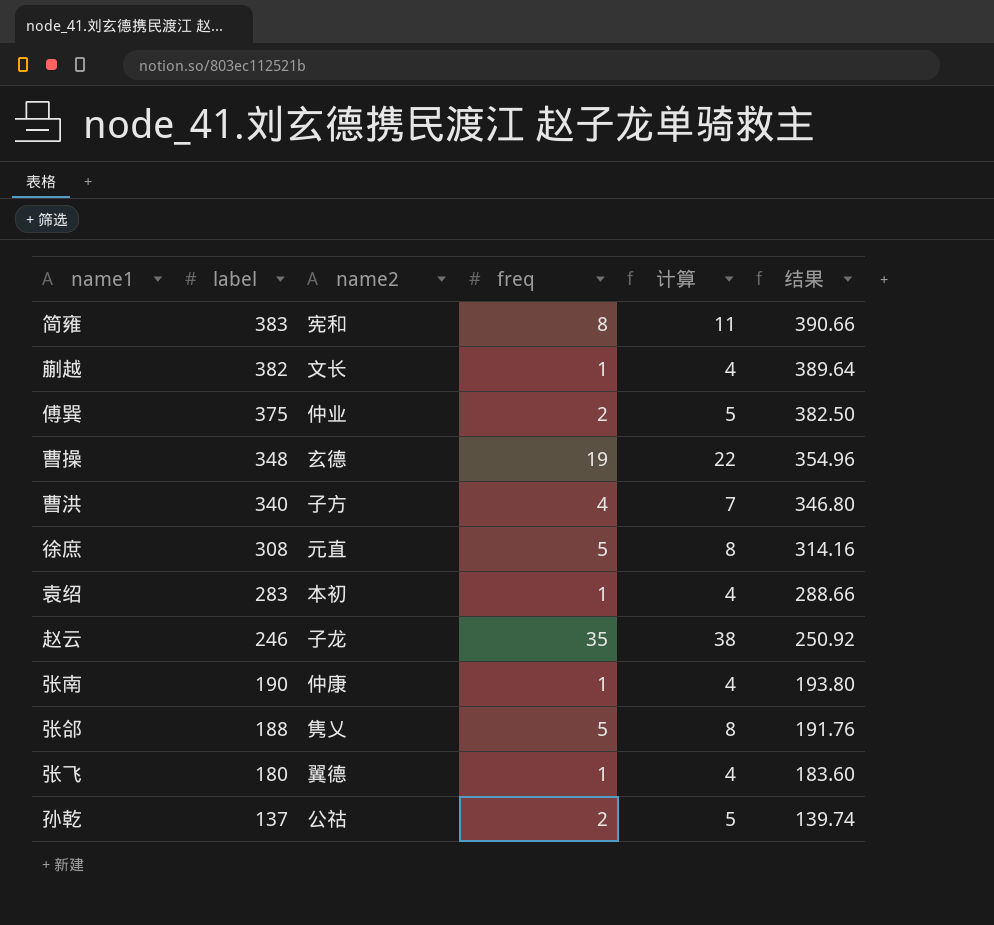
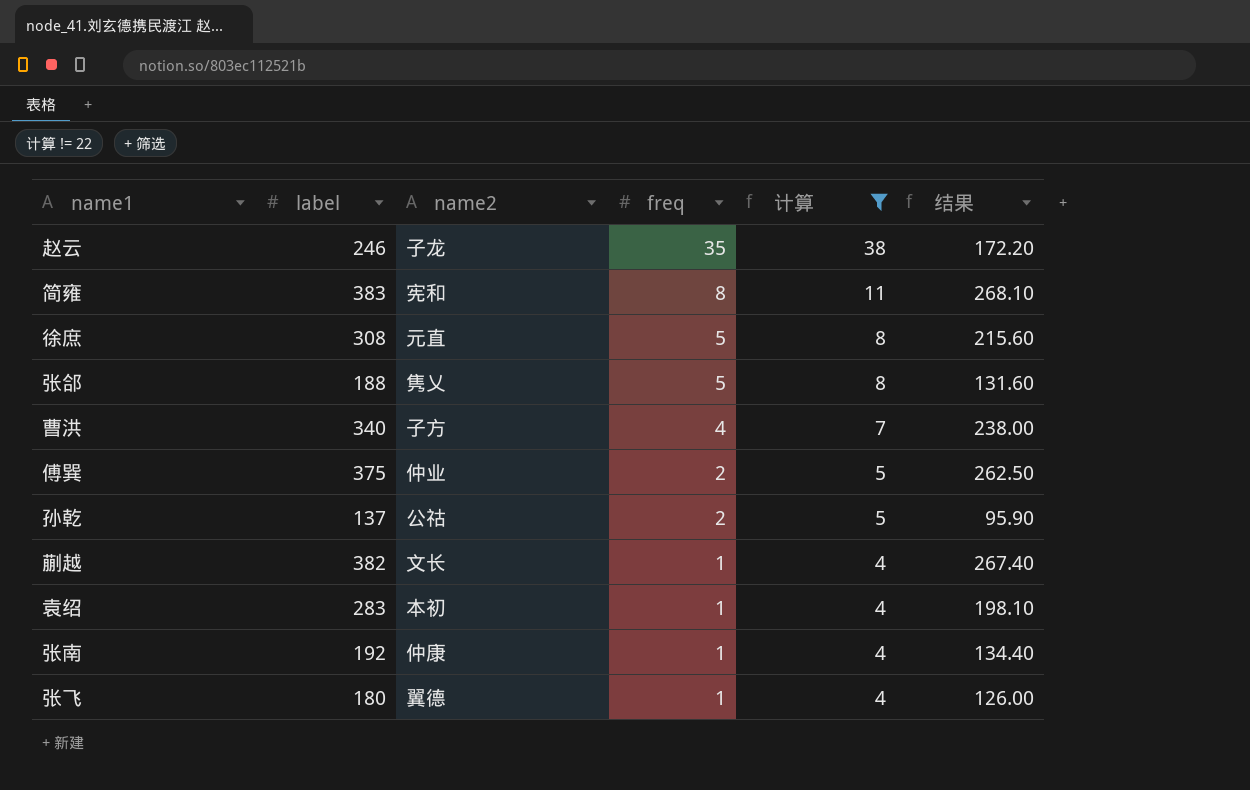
filter: none -> 计算 != 22
row order: label descending -> freq descending
column 结果 | formula: [label] * 1.02 -> [label] * 0.7
张南 | label: 190 -> 192

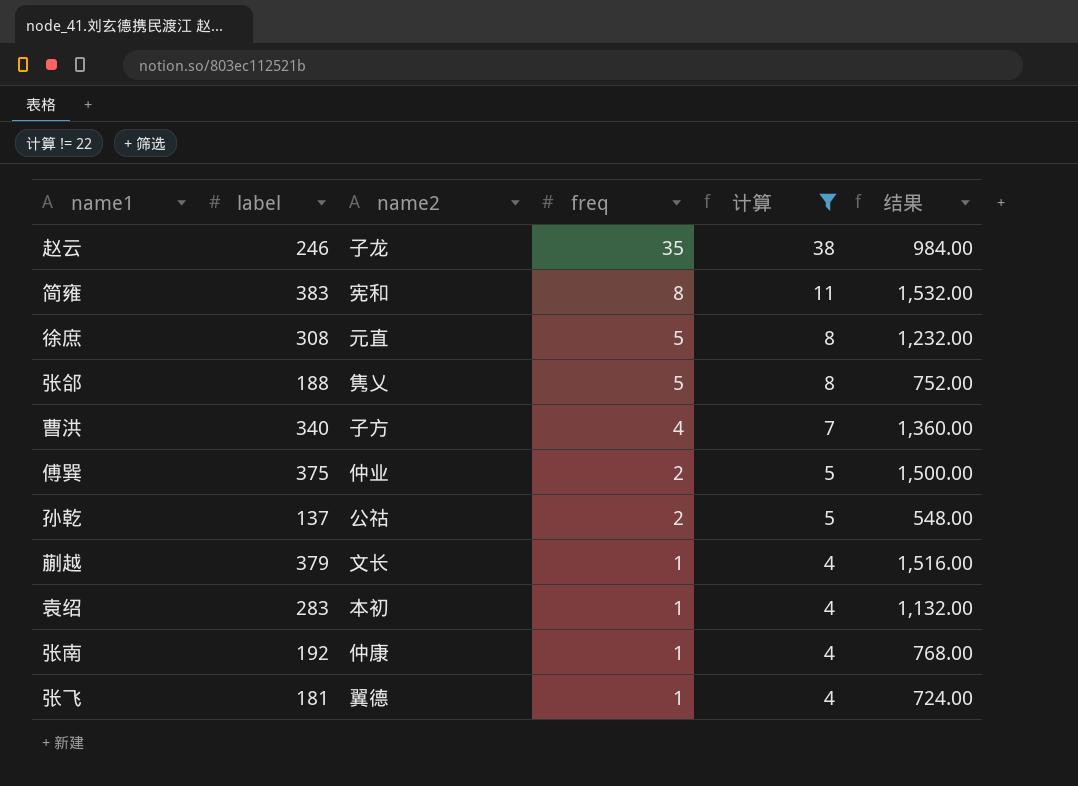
column 结果 | formula: [label] * 0.7 -> [label] * 4
蒯越 | label: 382 -> 379
张飞 | label: 180 -> 181

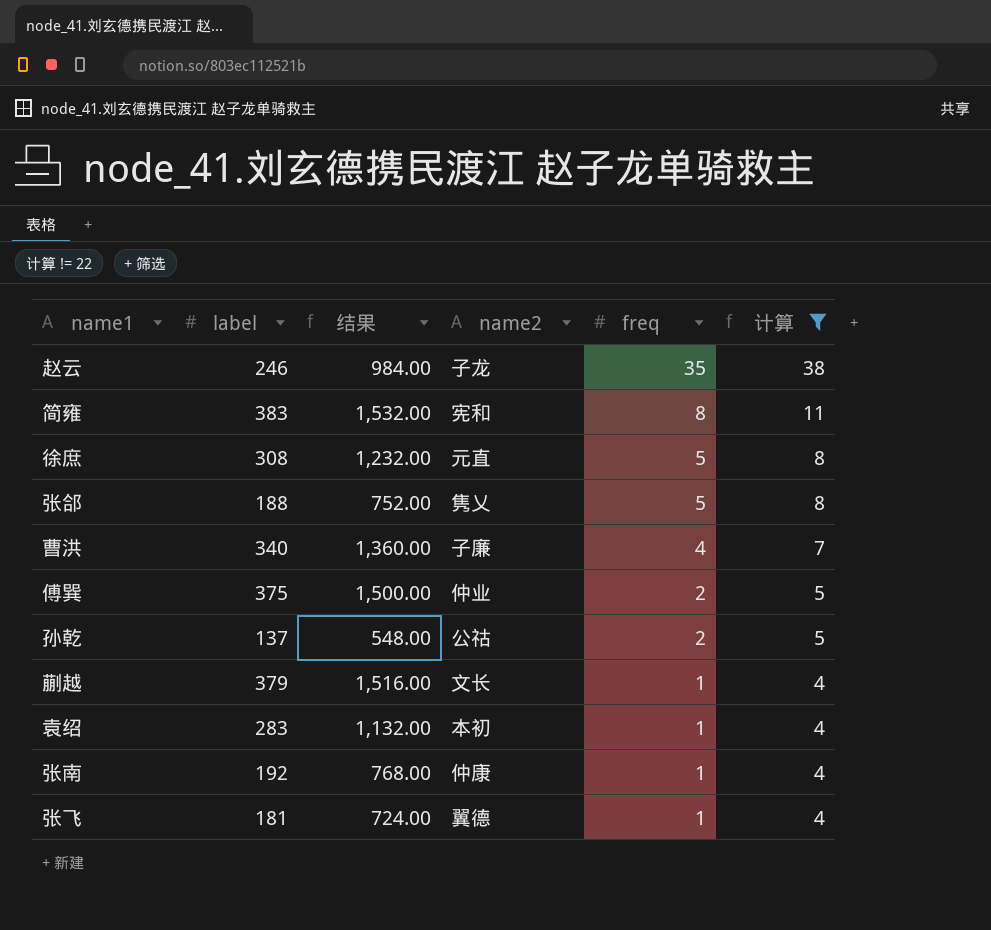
column 结果 | position: 6 -> 3
曹洪 | name2: 子方 -> 子廉

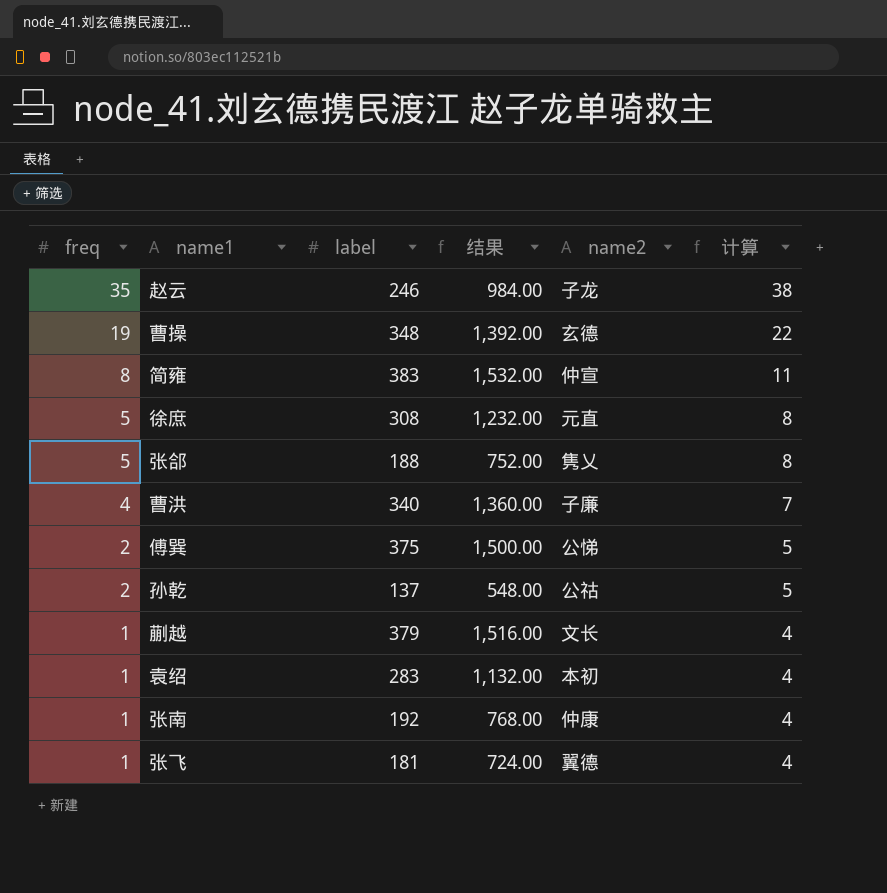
filter: 计算 != 22 -> none
column freq | position: 5 -> 1
简雍 | name2: 宪和 -> 仲宣
傅巽 | name2: 仲业 -> 公悌

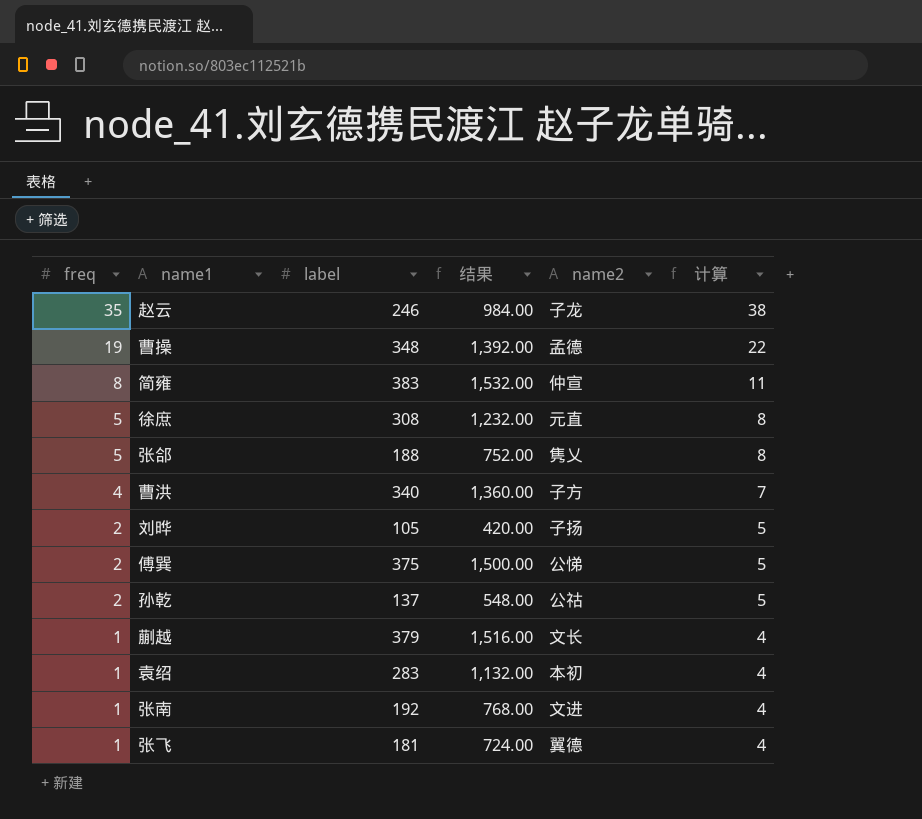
曹操 | name2: 玄德 -> 孟德
曹洪 | name2: 子廉 -> 子方
row 刘晔: none -> 2 | 105 | 420.00 | 子扬 | 5
张南 | name2: 仲康 -> 文进

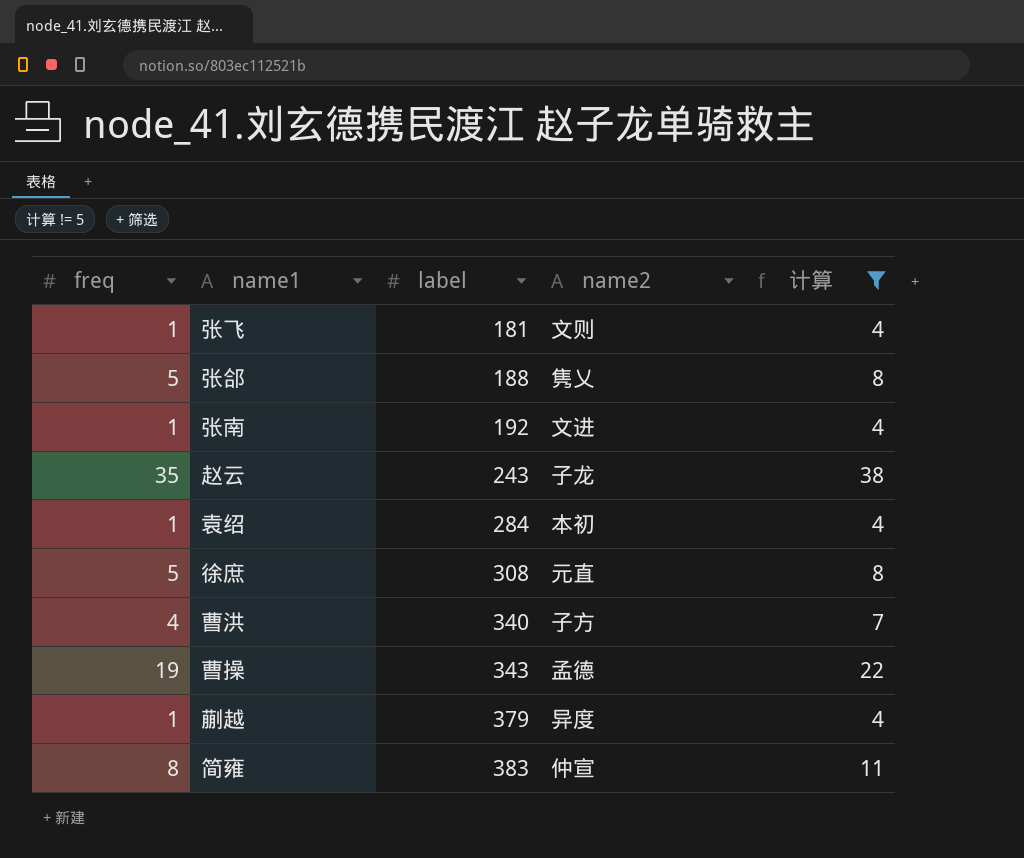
filter: none -> 计算 != 5
row order: freq descending -> label ascending
column 结果 | formula: [label] * 4 -> none
张飞 | name2: 翼德 -> 文则
赵云 | label: 246 -> 243
袁绍 | label: 283 -> 284
曹操 | label: 348 -> 343
蒯越 | name2: 文长 -> 异度

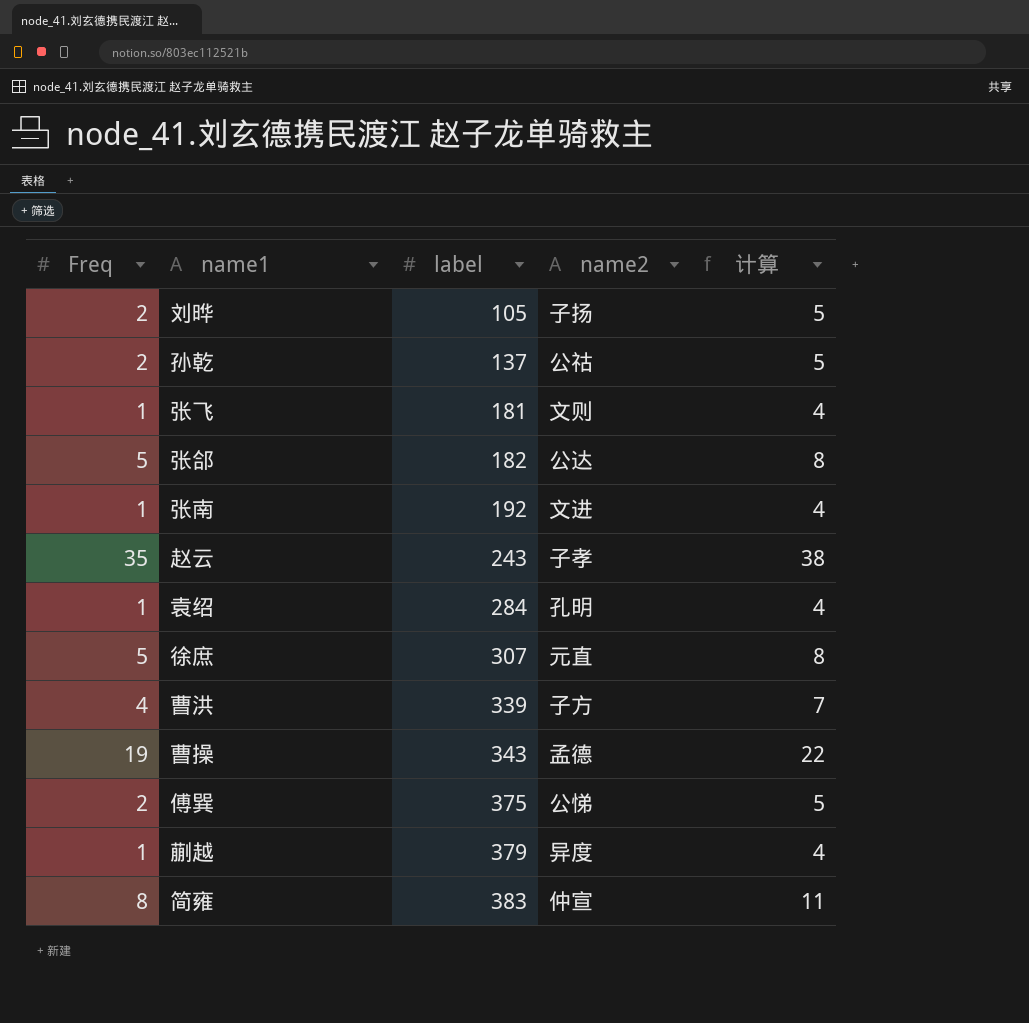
filter: 计算 != 5 -> none
column name: freq -> Freq
张郃 | label: 188 -> 182
张郃 | name2: 隽乂 -> 公达
赵云 | name2: 子龙 -> 子孝
袁绍 | name2: 本初 -> 孔明
徐庶 | label: 308 -> 307
曹洪 | label: 340 -> 339

